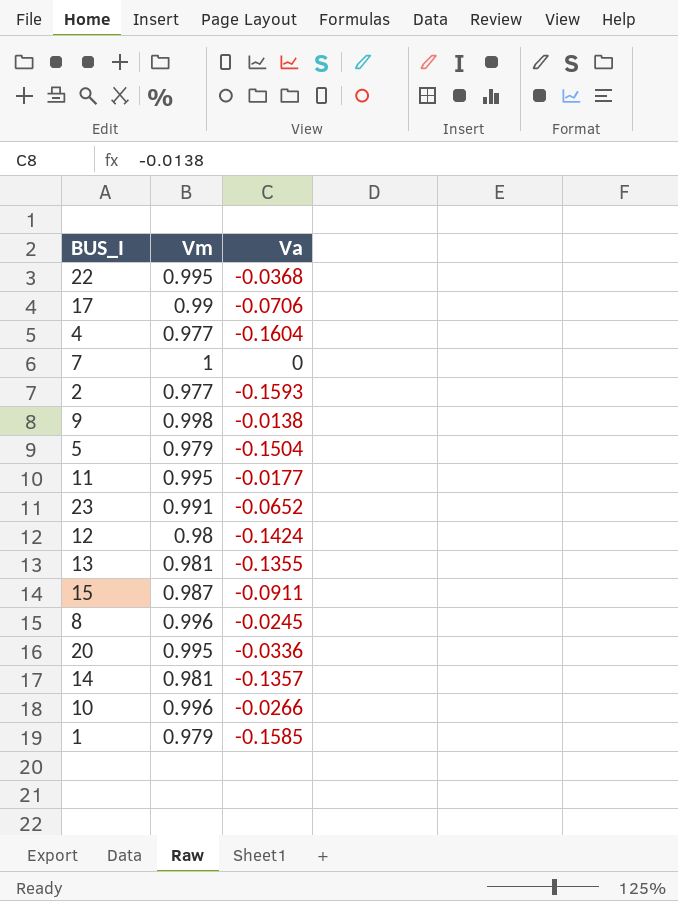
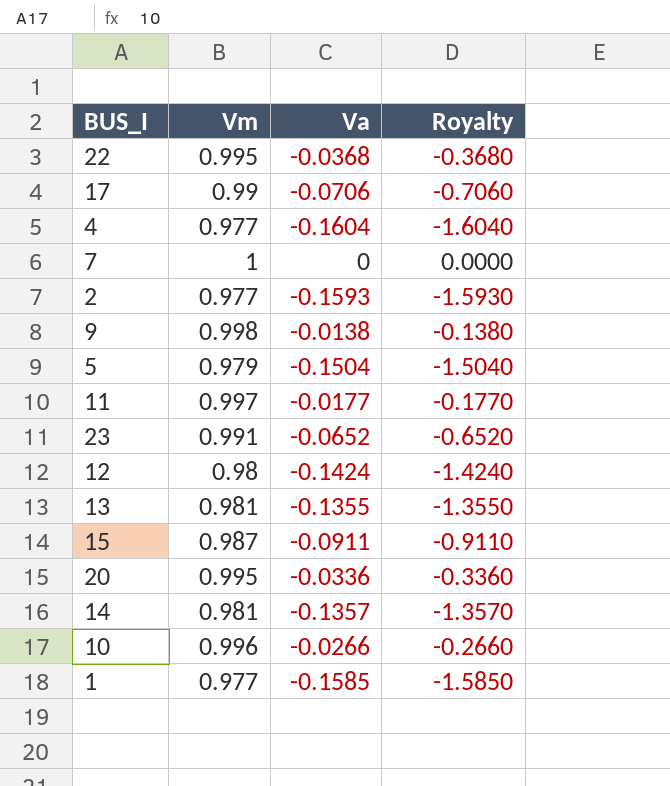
column Royalty | formula: none -> [Va] * 10
row 8: 0.996 | -0.0245 -> none
11 | Vm: 0.995 -> 0.997
1 | Vm: 0.979 -> 0.977

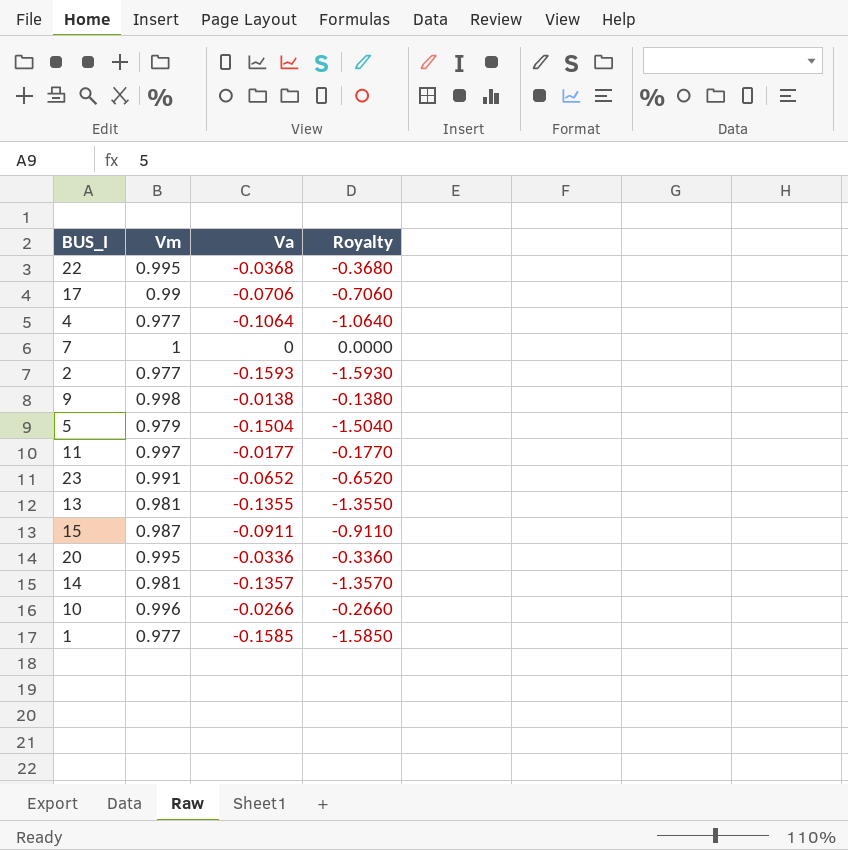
row 12: 0.98 | -0.1424 | -1.4240 -> none
4 | Va: -0.1604 -> -0.1064
4 | Royalty: -1.6040 -> -1.0640

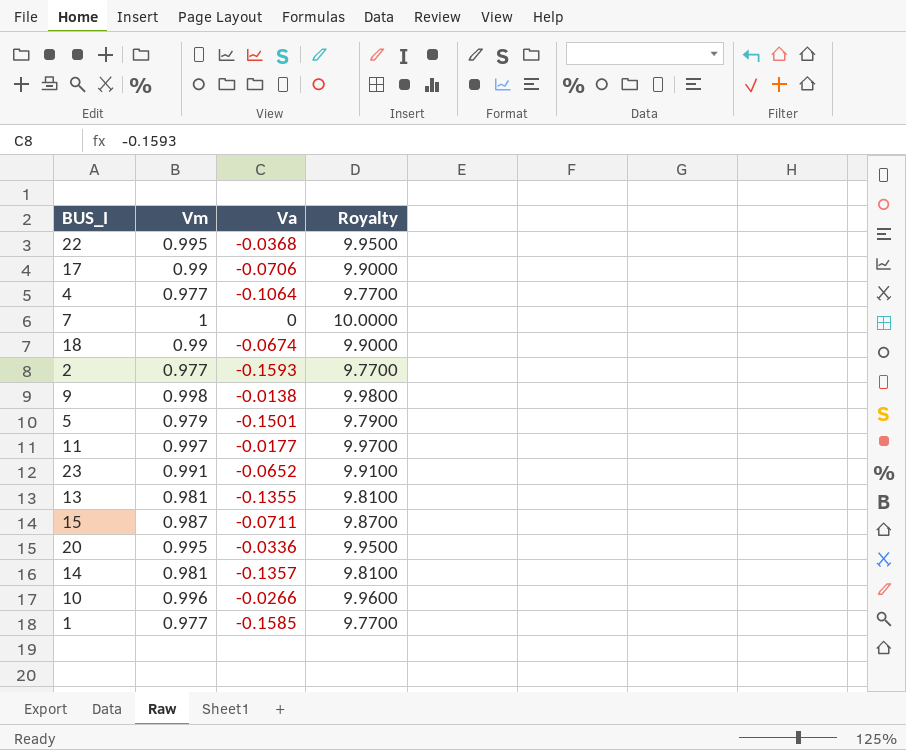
column Royalty | formula: [Va] * 10 -> [Vm] * 10
row 18: none -> 0.99 | -0.0674 | 9.9000
5 | Va: -0.1504 -> -0.1501
15 | Va: -0.0911 -> -0.0711

